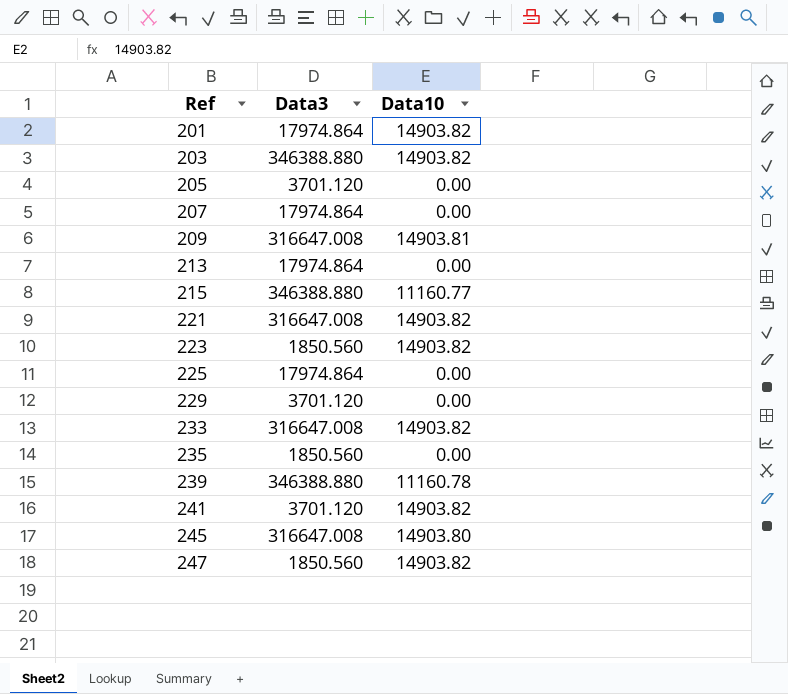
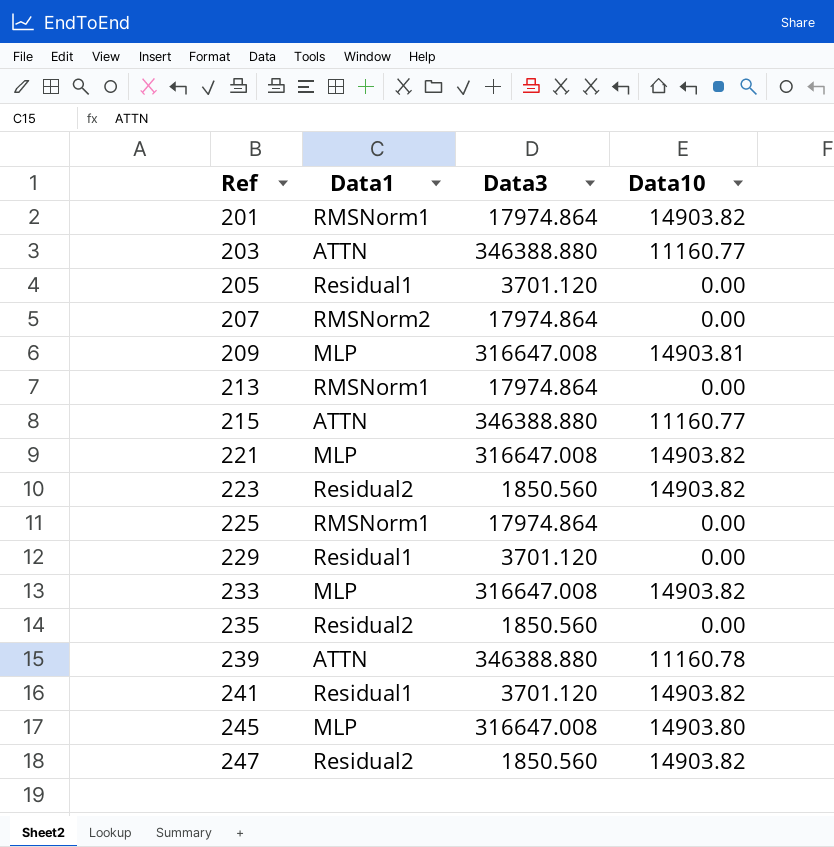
column Data1 | position: none -> 2
203 | Data10: 14903.82 -> 11160.77

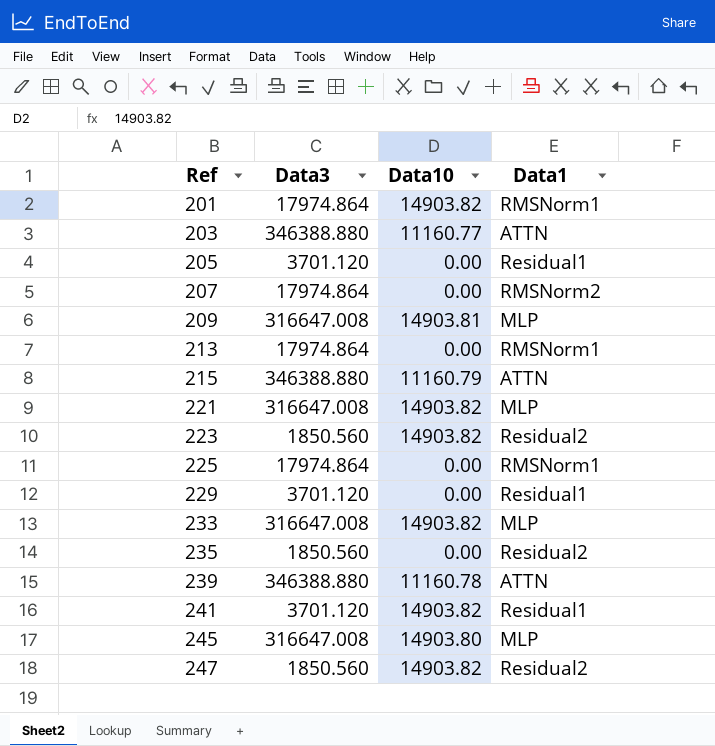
column Data1 | position: 2 -> 4
215 | Data10: 11160.77 -> 11160.79

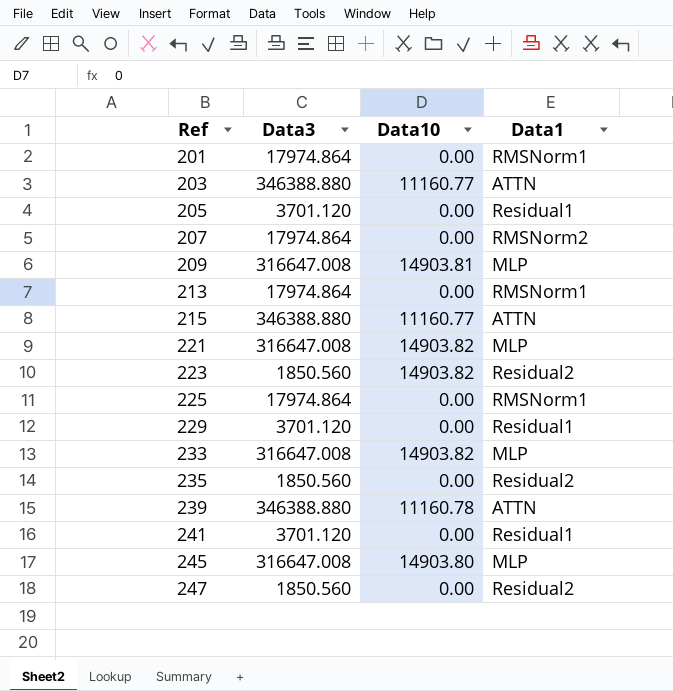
201 | Data10: 14903.82 -> 0.00
215 | Data10: 11160.79 -> 11160.77
241 | Data10: 14903.82 -> 0.00
247 | Data10: 14903.82 -> 0.00

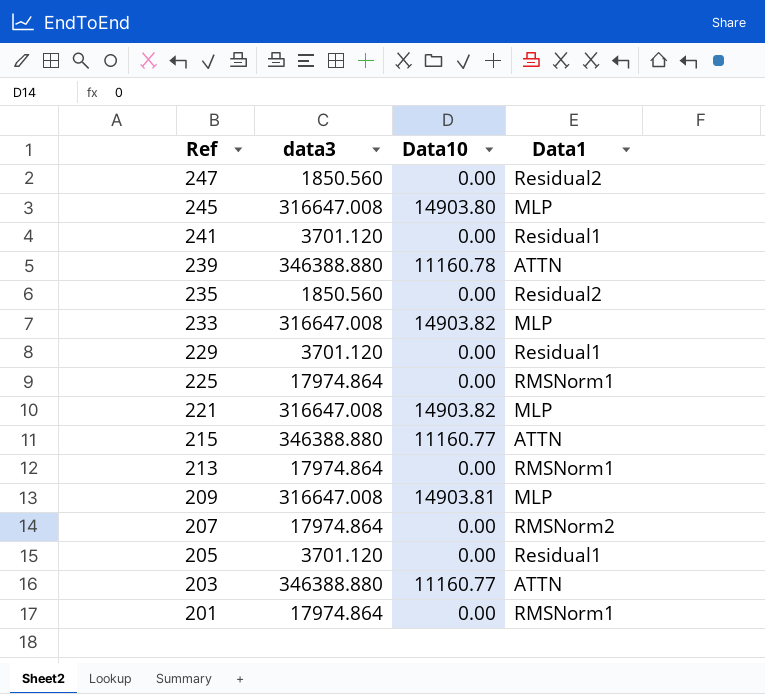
row order: Ref ascending -> Ref descending
column name: Data3 -> data3
row 223: 1850.560 | 14903.82 | Residual2 -> none

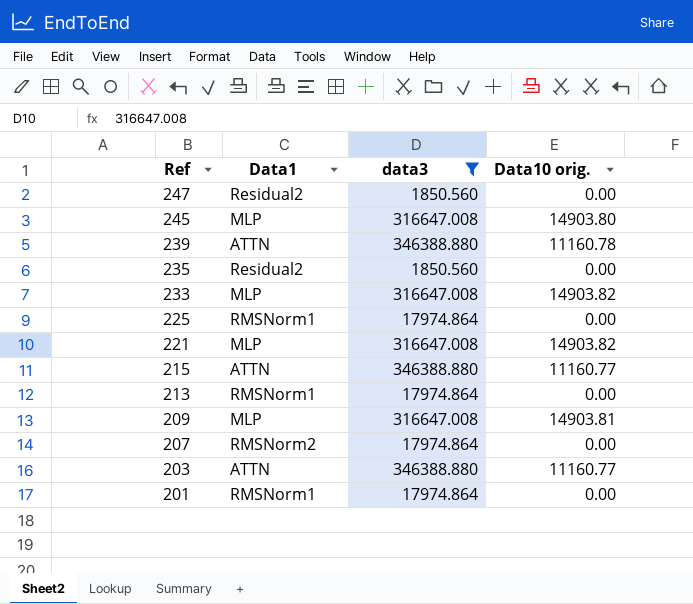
filter: none -> data3 != 3701.120
column Data1 | position: 4 -> 2
column name: Data10 -> Data10 orig.

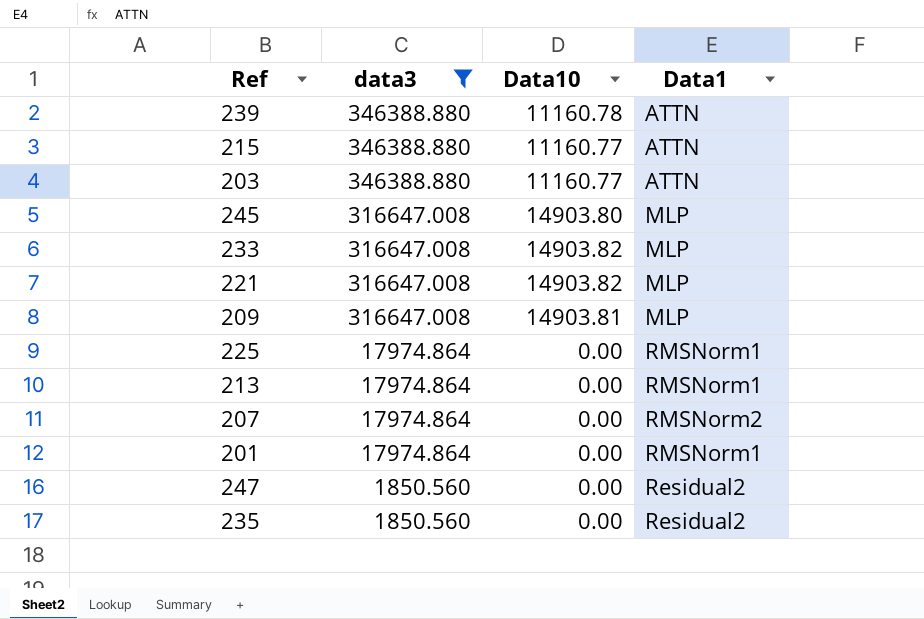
row order: Ref descending -> data3 descending
column name: Data10 orig. -> Data10
column Data1 | position: 2 -> 4

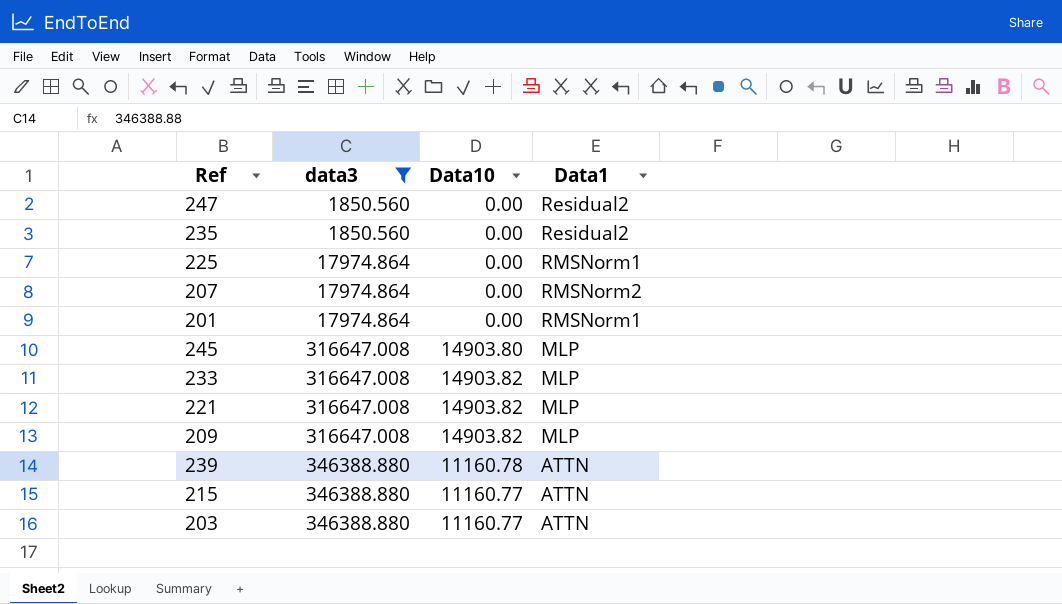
row order: data3 descending -> data3 ascending
row 213: 17974.864 | 0.00 | RMSNorm1 -> none
209 | Data10: 14903.81 -> 14903.82

